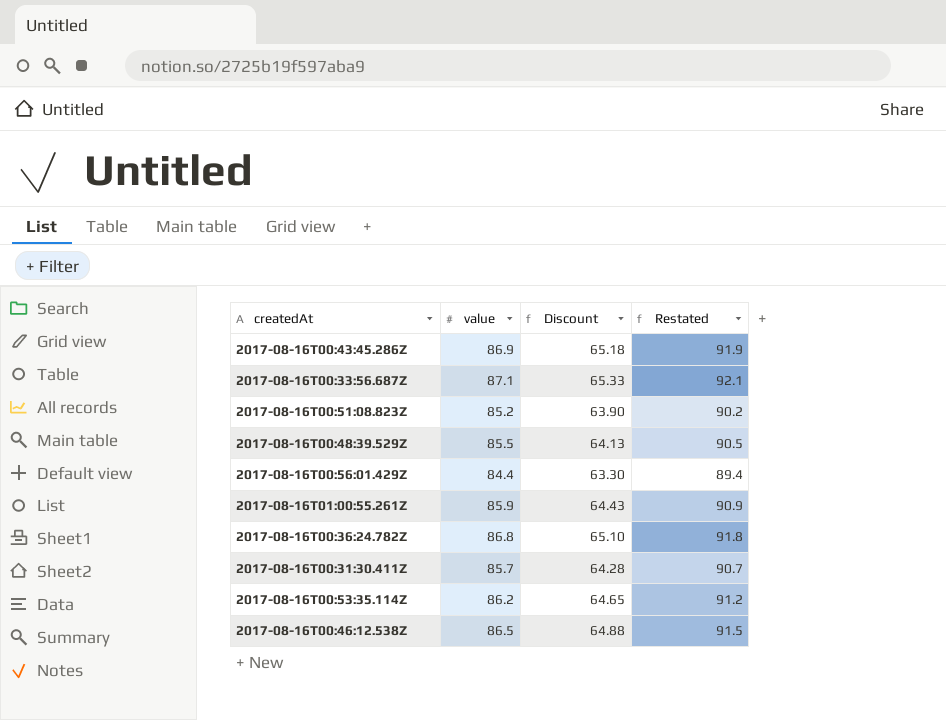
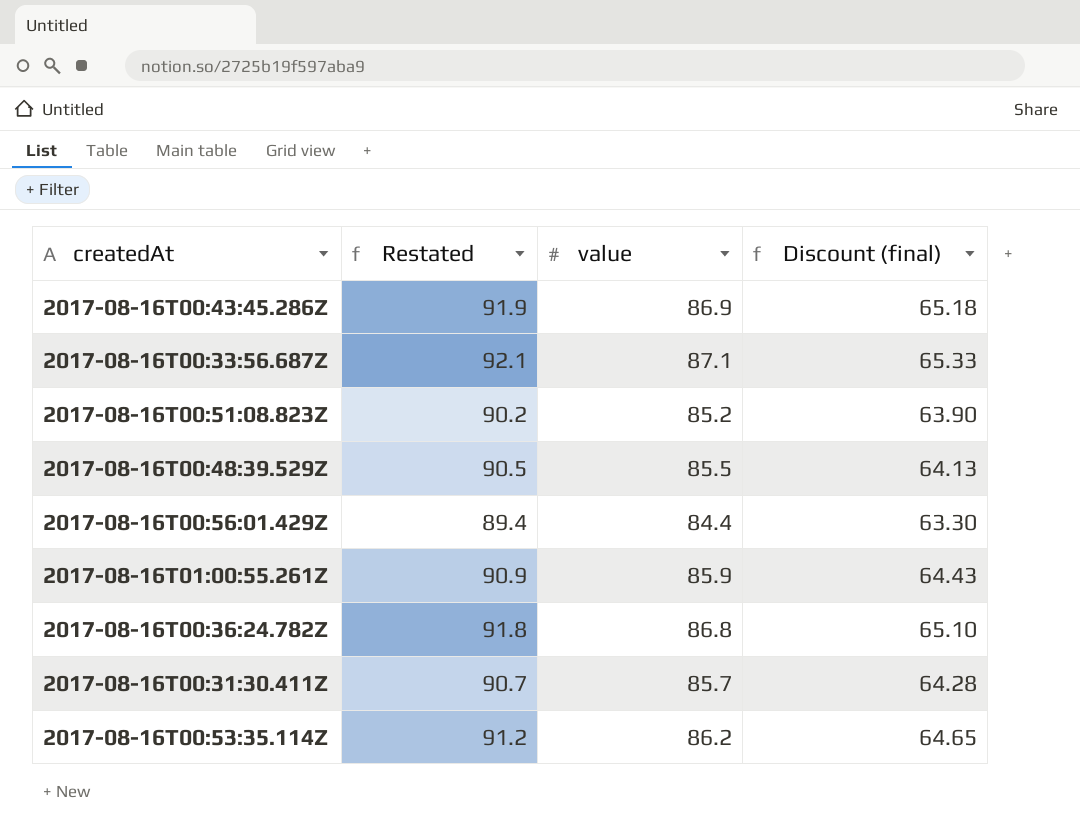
column Restated | position: 4 -> 2
column name: Discount -> Discount (final)
row 2017-08-16T00:46:12.538Z: 86.5 | 64.88 | 91.5 -> none

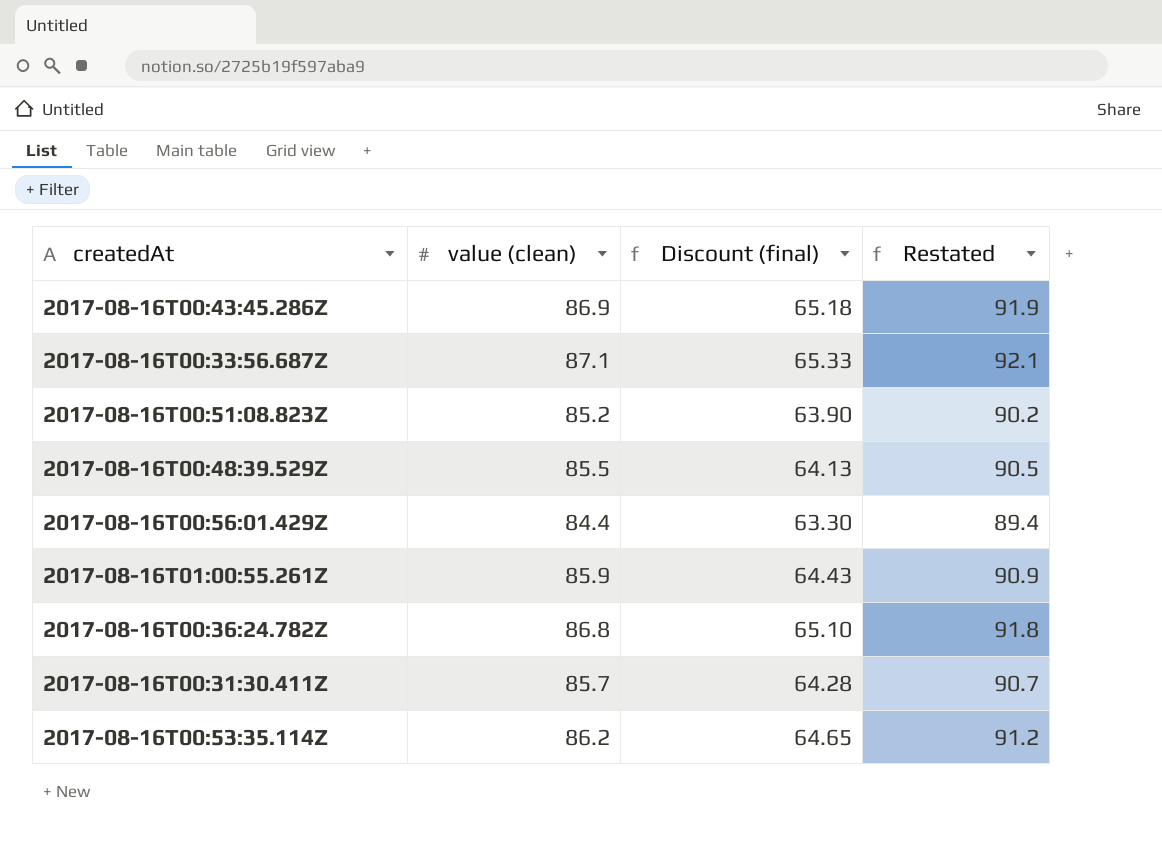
column name: value -> value (clean)
column Restated | position: 2 -> 4

